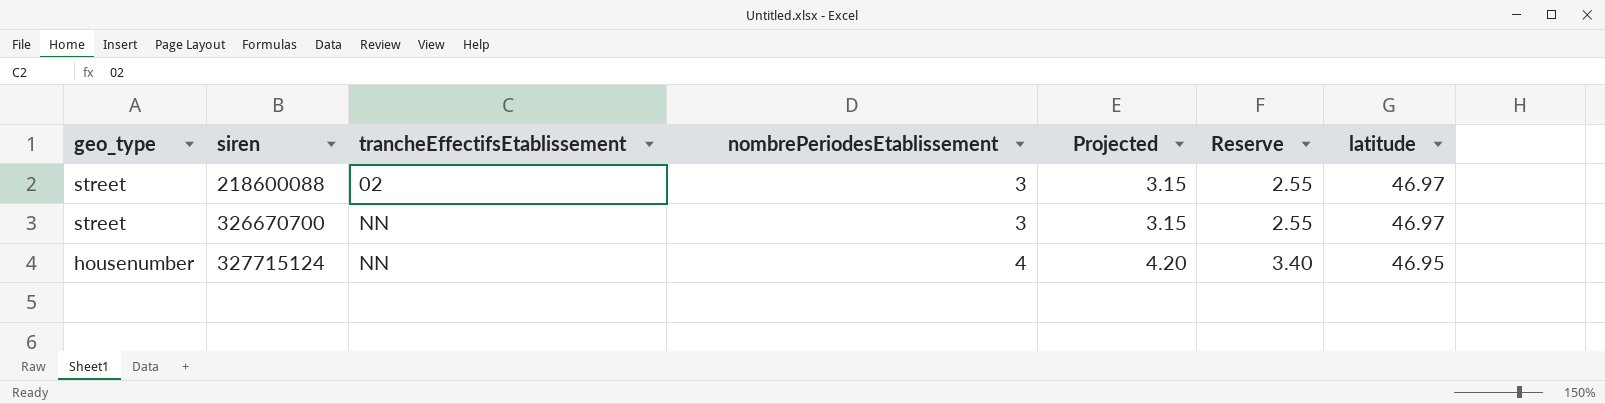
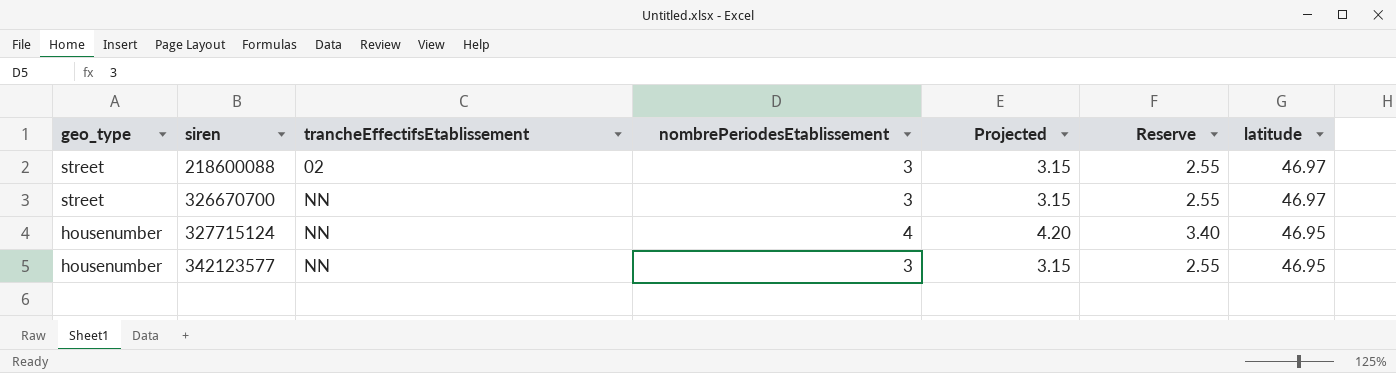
row 342123577: none -> housenumber | NN | 3 | 3.15 | 2.55 | 46.95

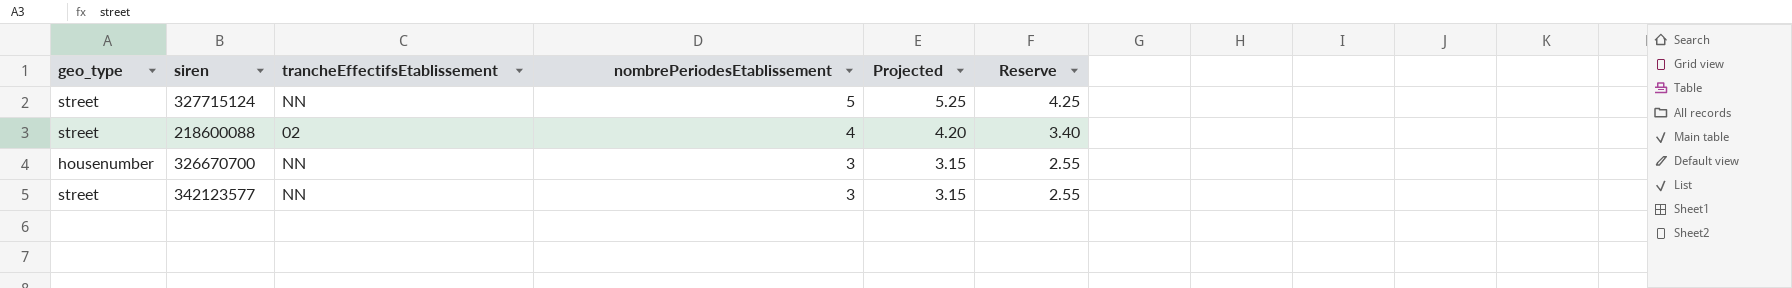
row order: geo_type descending -> nombrePeriodesEtablissement descending
column latitude | position: 7 -> none
327715124 | geo_type: housenumber -> street
327715124 | nombrePeriodesEtablissement: 4 -> 5
327715124 | Projected: 4.20 -> 5.25
327715124 | Reserve: 3.40 -> 4.25
218600088 | nombrePeriodesEtablissement: 3 -> 4
218600088 | Projected: 3.15 -> 4.20
218600088 | Reserve: 2.55 -> 3.40
326670700 | geo_type: street -> housenumber
342123577 | geo_type: housenumber -> street

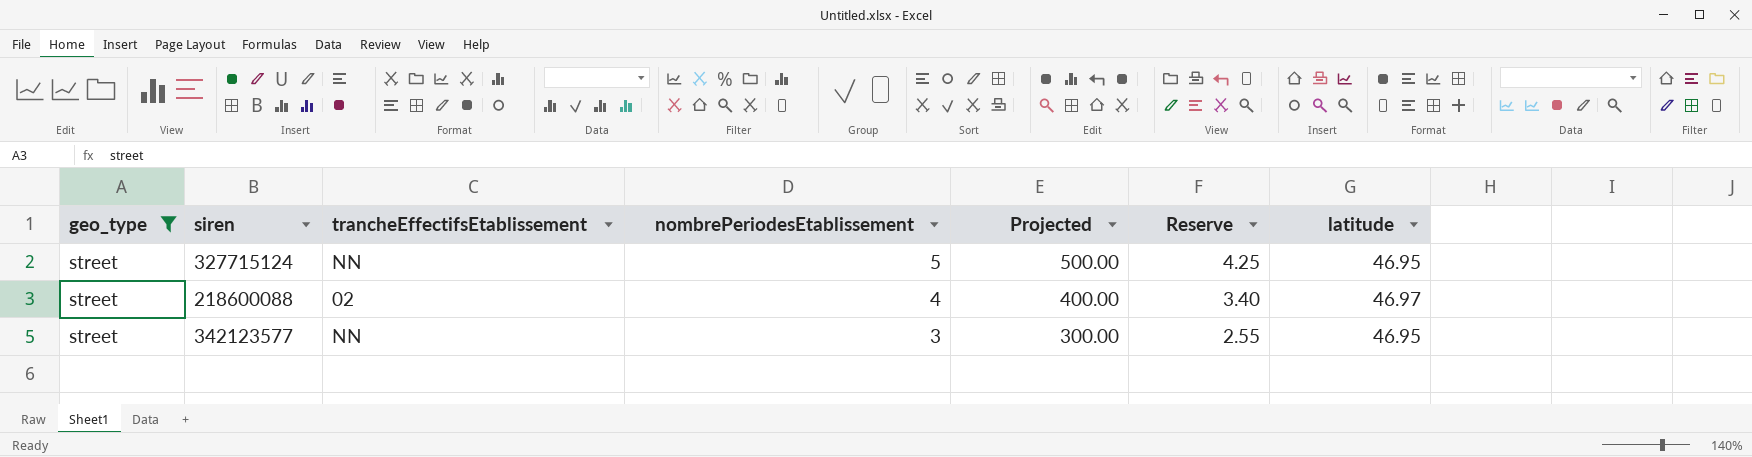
filter: none -> geo_type = street
column Projected | formula: [nombrePeriodesEtablissement] * 1.05 -> [nombrePeriodesEtablissement] * 100
column latitude | position: none -> 7

